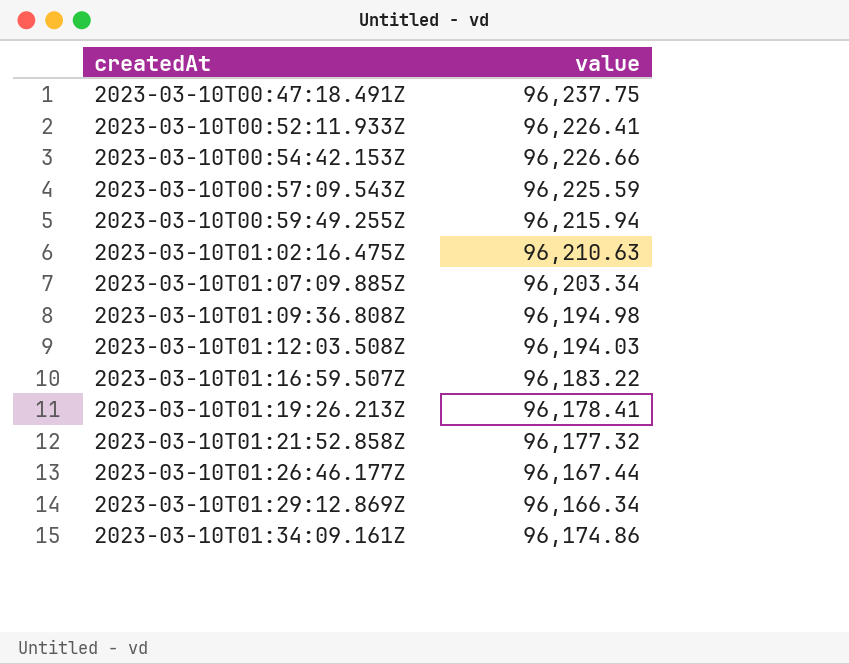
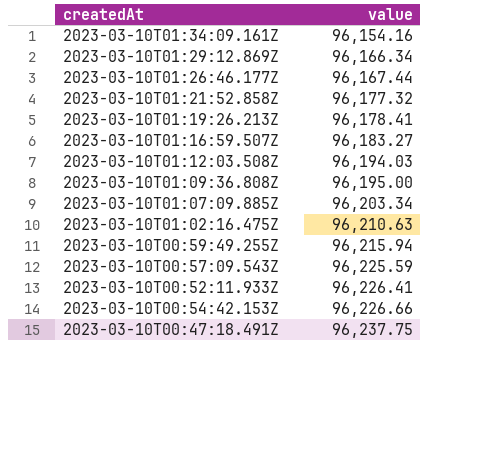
row order: createdAt ascending -> value ascending
2023-03-10T01:34:09.161Z | value: 96,174.86 -> 96,154.16
2023-03-10T01:16:59.507Z | value: 96,183.22 -> 96,183.27
2023-03-10T01:09:36.808Z | value: 96,194.98 -> 96,195.00

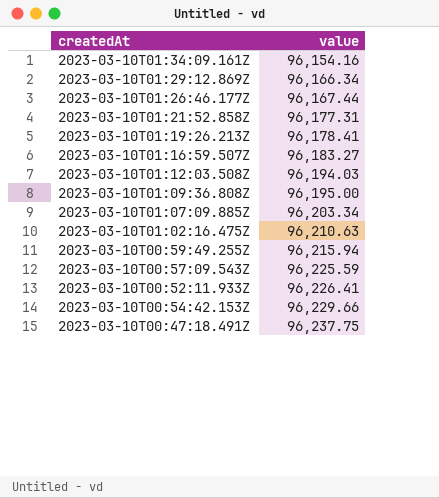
2023-03-10T01:21:52.858Z | value: 96,177.32 -> 96,177.31
2023-03-10T00:54:42.153Z | value: 96,226.66 -> 96,229.66

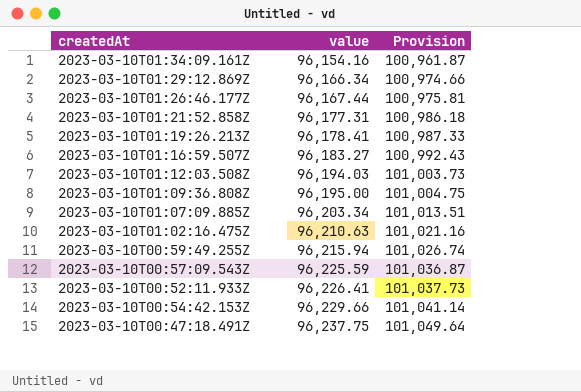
column Provision | formula: none -> [value] * 1.05

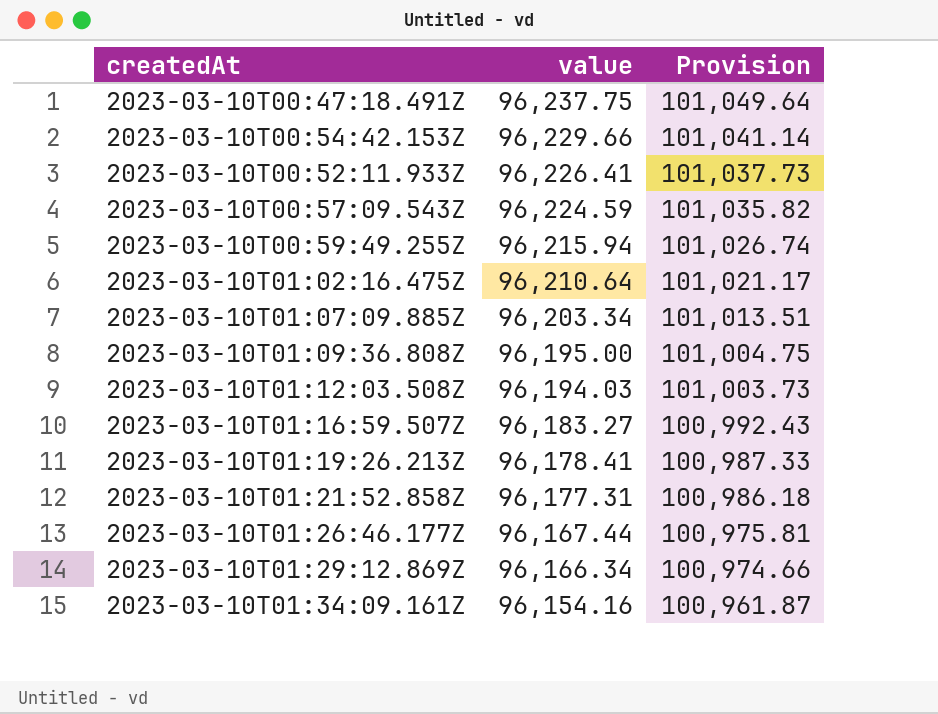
row order: value ascending -> value descending
2023-03-10T00:57:09.543Z | value: 96,225.59 -> 96,224.59
2023-03-10T00:57:09.543Z | Provision: 101,036.87 -> 101,035.82
2023-03-10T01:02:16.475Z | value: 96,210.63 -> 96,210.64
2023-03-10T01:02:16.475Z | Provision: 101,021.16 -> 101,021.17

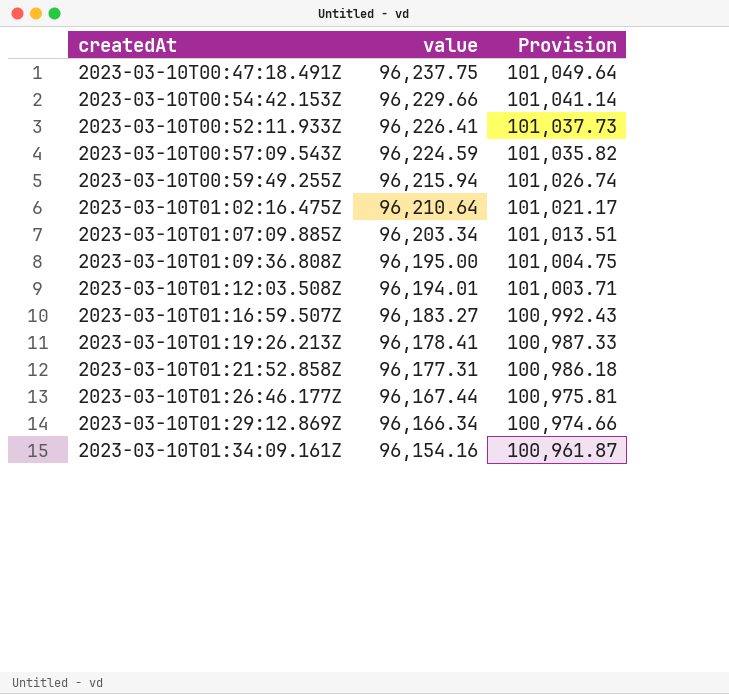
2023-03-10T01:12:03.508Z | value: 96,194.03 -> 96,194.01
2023-03-10T01:12:03.508Z | Provision: 101,003.73 -> 101,003.71

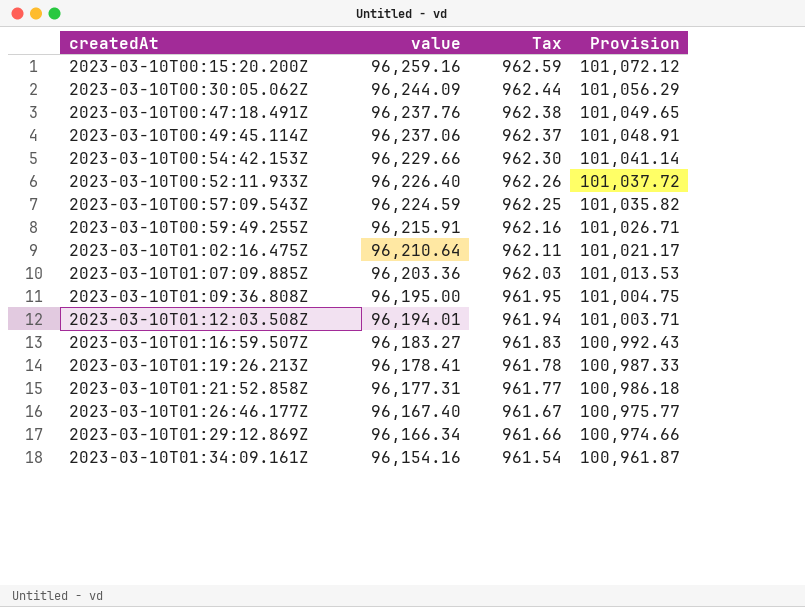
column Tax | formula: none -> [value] * 0.01
row 2023-03-10T00:15:20.200Z: none -> 96,259.16 | 962.59 | 101,072.12
row 2023-03-10T00:30:05.062Z: none -> 96,244.09 | 962.44 | 101,056.29
2023-03-10T00:47:18.491Z | value: 96,237.75 -> 96,237.76
2023-03-10T00:47:18.491Z | Provision: 101,049.64 -> 101,049.65
row 2023-03-10T00:49:45.114Z: none -> 96,237.06 | 962.37 | 101,048.91
2023-03-10T00:52:11.933Z | value: 96,226.41 -> 96,226.40
2023-03-10T00:52:11.933Z | Provision: 101,037.73 -> 101,037.72
2023-03-10T00:59:49.255Z | value: 96,215.94 -> 96,215.91
2023-03-10T00:59:49.255Z | Provision: 101,026.74 -> 101,026.71
2023-03-10T01:07:09.885Z | value: 96,203.34 -> 96,203.36
2023-03-10T01:07:09.885Z | Provision: 101,013.51 -> 101,013.53
2023-03-10T01:26:46.177Z | value: 96,167.44 -> 96,167.40
2023-03-10T01:26:46.177Z | Provision: 100,975.81 -> 100,975.77

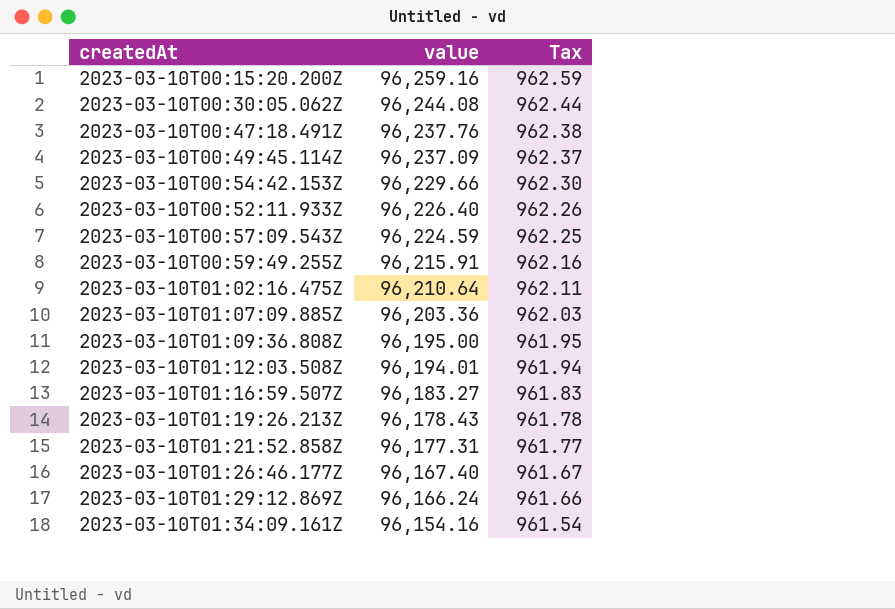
column Provision | formula: [value] * 1.05 -> none
2023-03-10T00:30:05.062Z | value: 96,244.09 -> 96,244.08
2023-03-10T00:49:45.114Z | value: 96,237.06 -> 96,237.09
2023-03-10T01:19:26.213Z | value: 96,178.41 -> 96,178.43
2023-03-10T01:29:12.869Z | value: 96,166.34 -> 96,166.24

